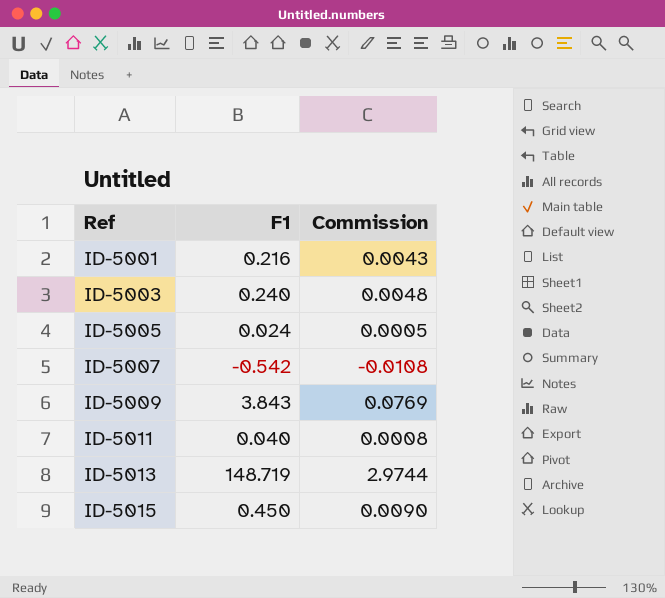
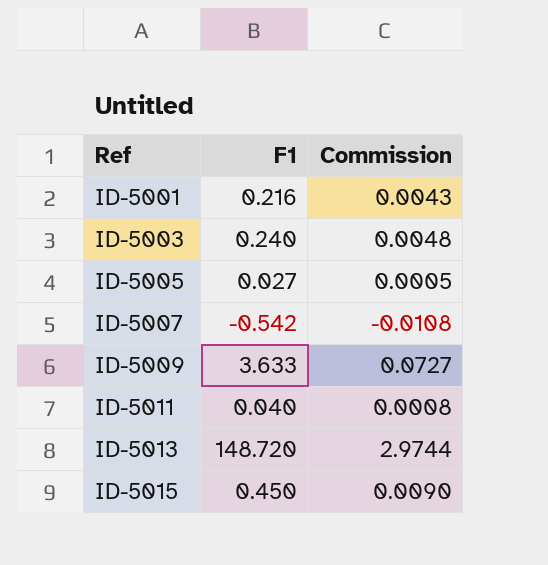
ID-5005 | F1: 0.024 -> 0.027
ID-5009 | F1: 3.843 -> 3.633
ID-5009 | Commission: 0.0769 -> 0.0727
ID-5013 | F1: 148.719 -> 148.720

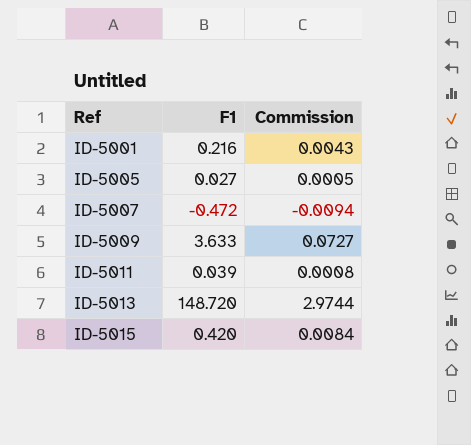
row ID-5003: 0.240 | 0.0048 -> none
ID-5007 | F1: -0.542 -> -0.472
ID-5007 | Commission: -0.0108 -> -0.0094
ID-5011 | F1: 0.040 -> 0.039
ID-5015 | F1: 0.450 -> 0.420
ID-5015 | Commission: 0.0090 -> 0.0084

